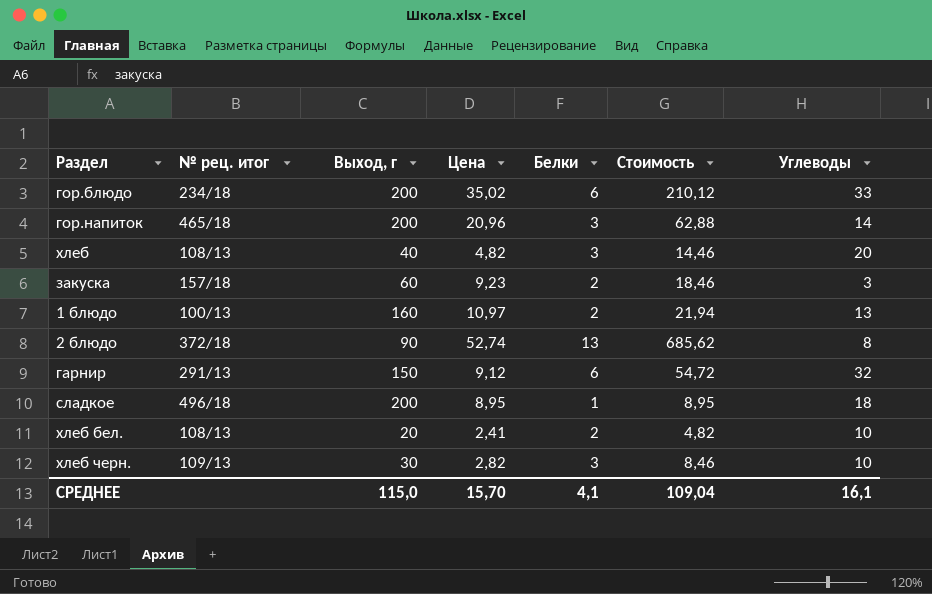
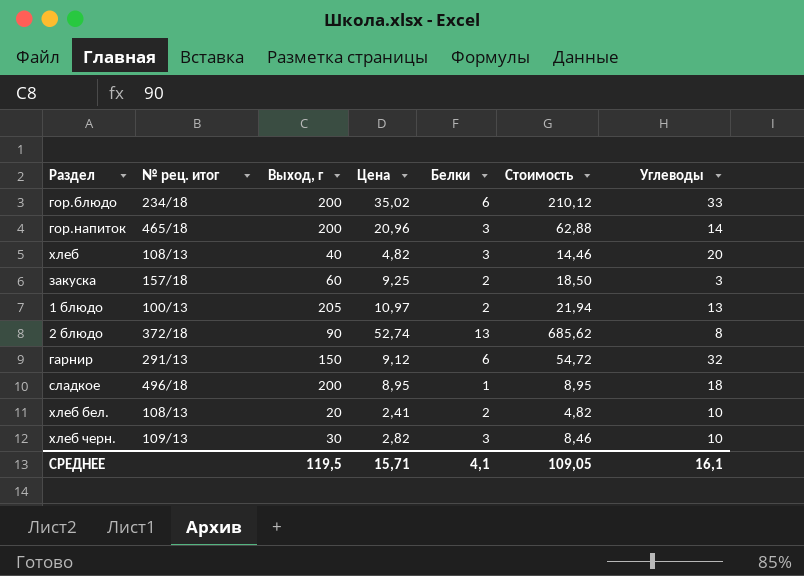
закуска | Цена: 9,23 -> 9,25
закуска | Стоимость: 18,46 -> 18,50
1 блюдо | Выход, г: 160 -> 205
СРЕДНЕЕ | Выход, г: 115,0 -> 119,5
СРЕДНЕЕ | Цена: 15,70 -> 15,71
СРЕДНЕЕ | Стоимость: 109,04 -> 109,05

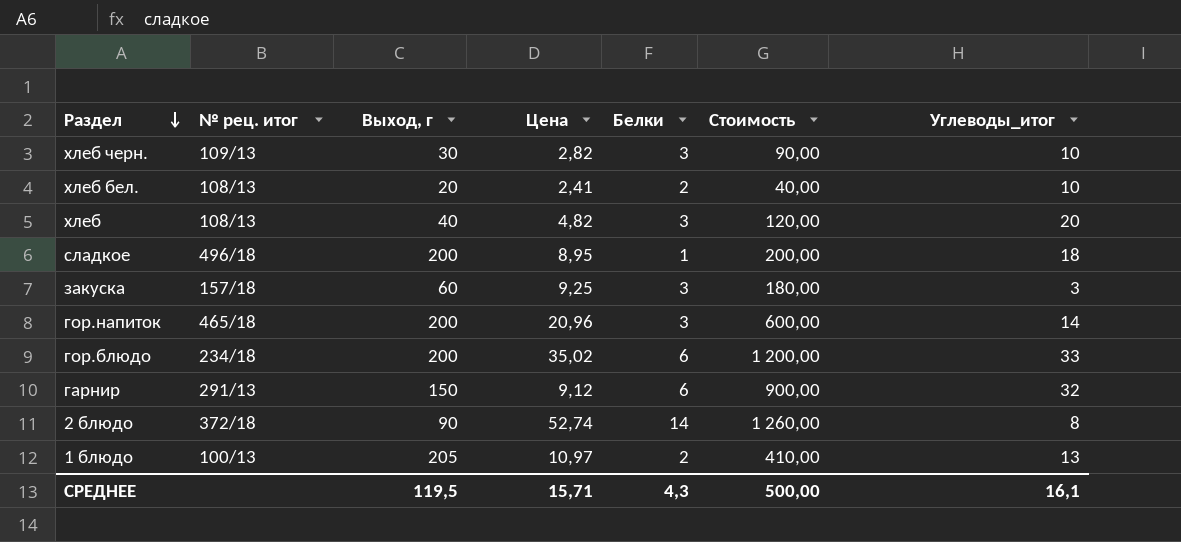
row order: none -> Раздел descending
column Стоимость | formula: [Цена] * [Белки] -> [Выход, г] * [Белки]
column name: Углеводы -> Углеводы_итог
закуска | Белки: 2 -> 3
2 блюдо | Белки: 13 -> 14
СРЕДНЕЕ | Белки: 4,1 -> 4,3
СРЕДНЕЕ | Стоимость: 109,05 -> 500,00

